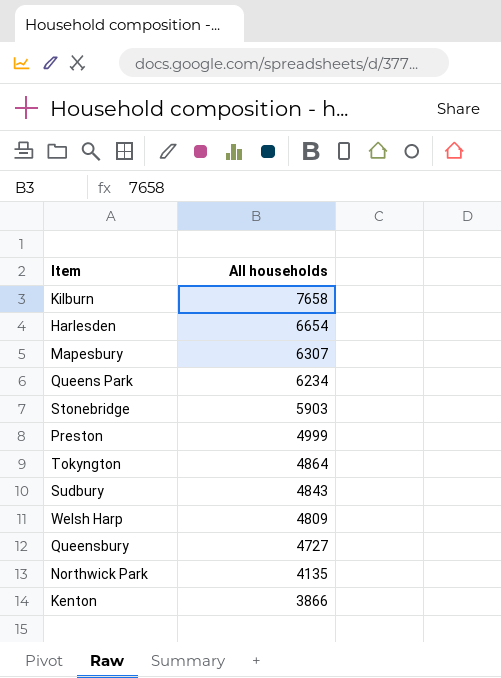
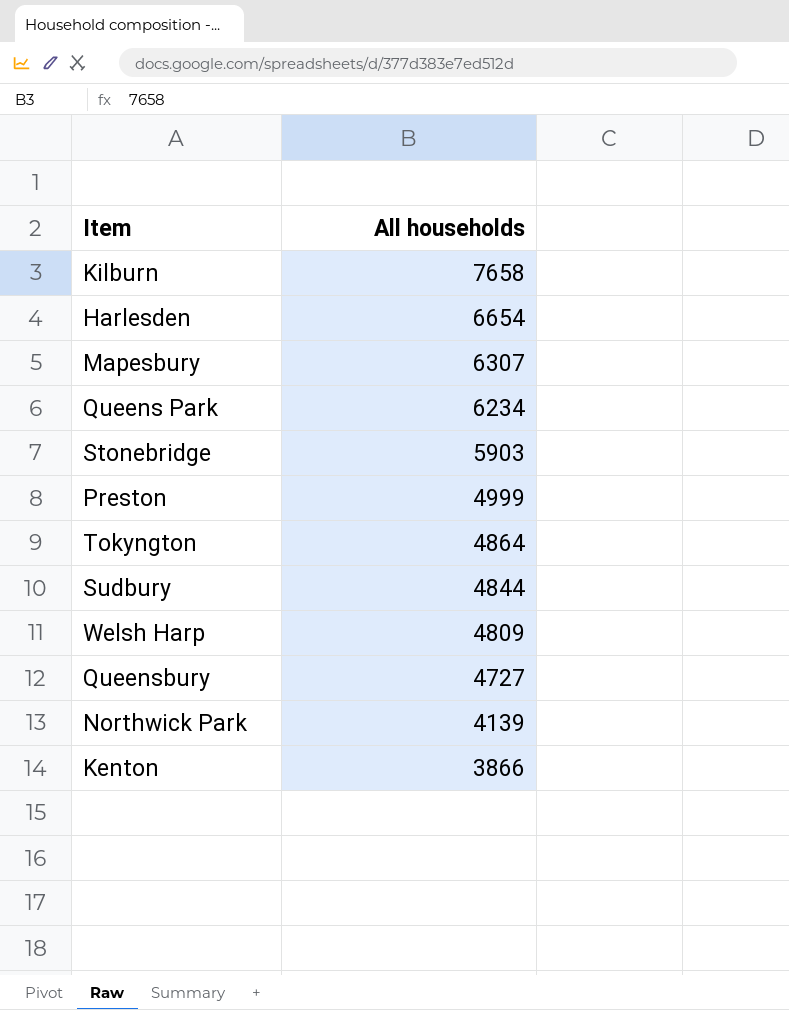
Sudbury | All households: 4843 -> 4844
Northwick Park | All households: 4135 -> 4139

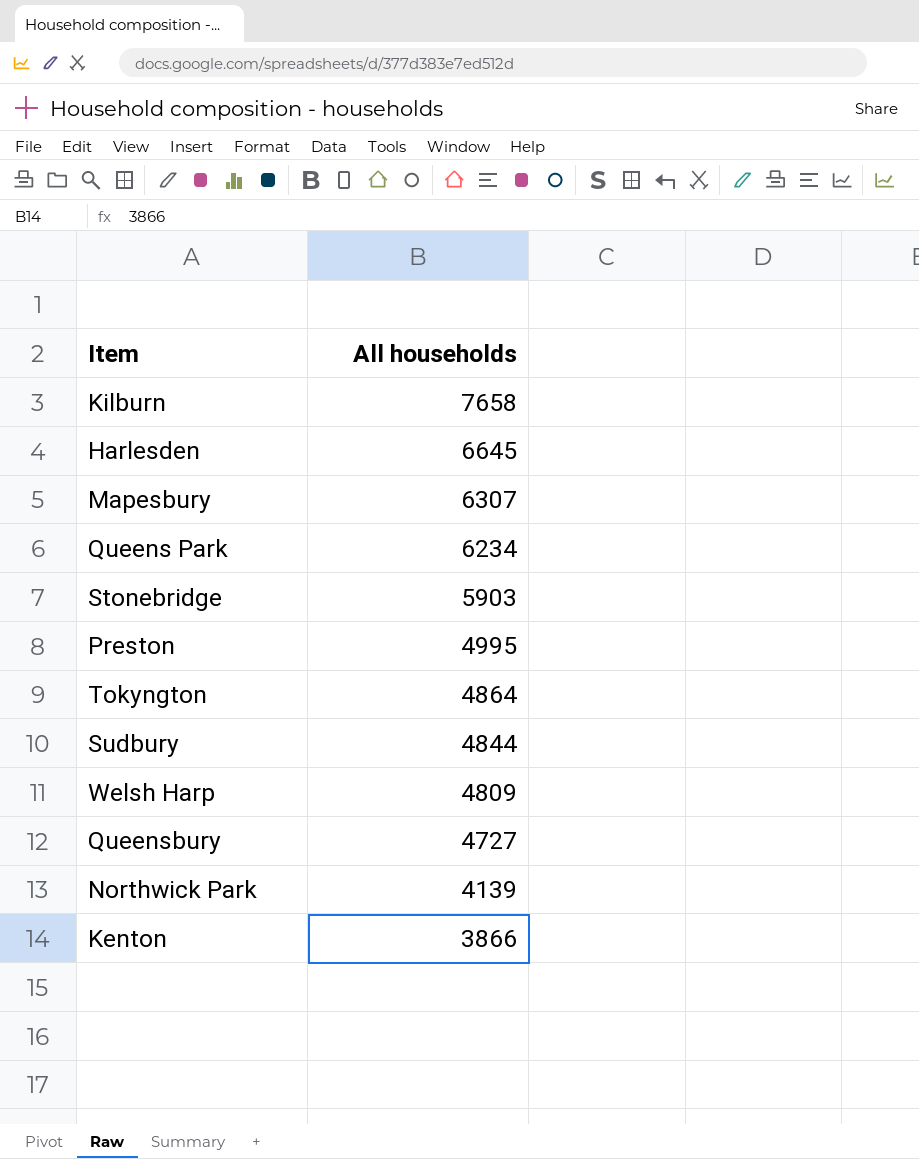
Harlesden | All households: 6654 -> 6645
Preston | All households: 4999 -> 4995

